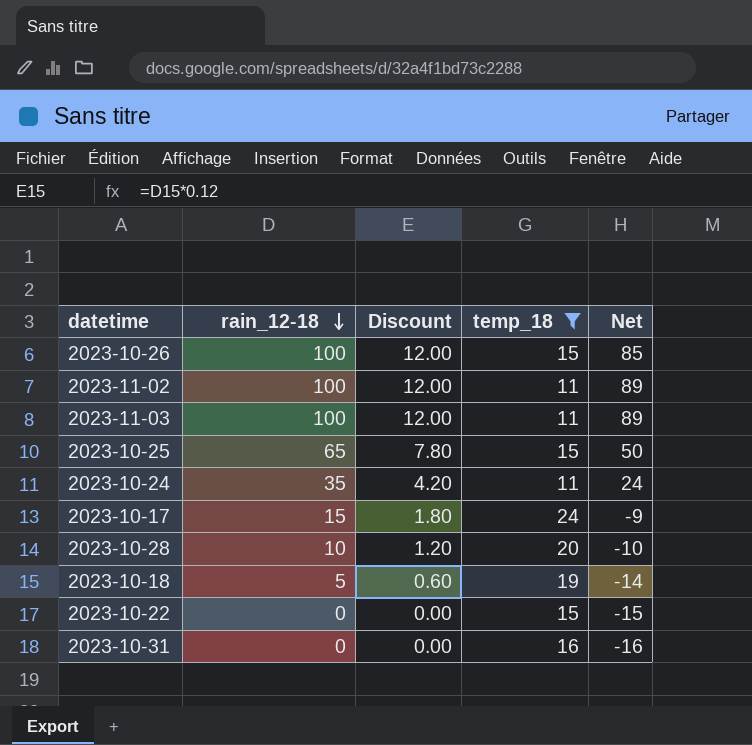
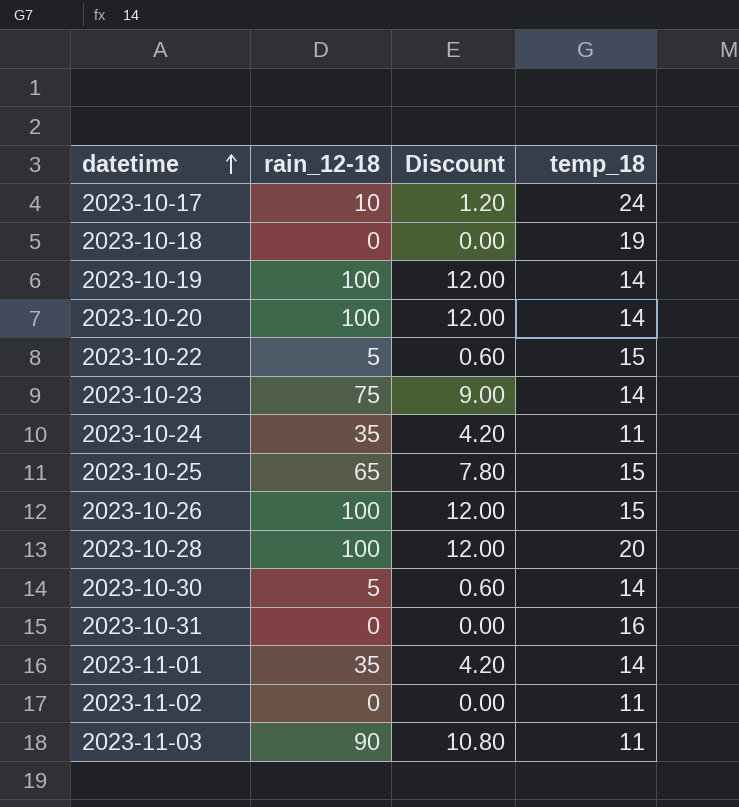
filter: temp_18 != 14 -> none
row order: rain_12-18 descending -> datetime ascending
column Net | formula: [rain_12-18] - [temp_18] -> none
2023-10-17 | rain_12-18: 15 -> 10
2023-10-17 | Discount: 1.80 -> 1.20
2023-10-18 | rain_12-18: 5 -> 0
2023-10-18 | Discount: 0.60 -> 0.00
2023-10-22 | rain_12-18: 0 -> 5
2023-10-22 | Discount: 0.00 -> 0.60
2023-10-28 | rain_12-18: 10 -> 100
2023-10-28 | Discount: 1.20 -> 12.00
2023-11-02 | rain_12-18: 100 -> 0
2023-11-02 | Discount: 12.00 -> 0.00
2023-11-03 | rain_12-18: 100 -> 90
2023-11-03 | Discount: 12.00 -> 10.80

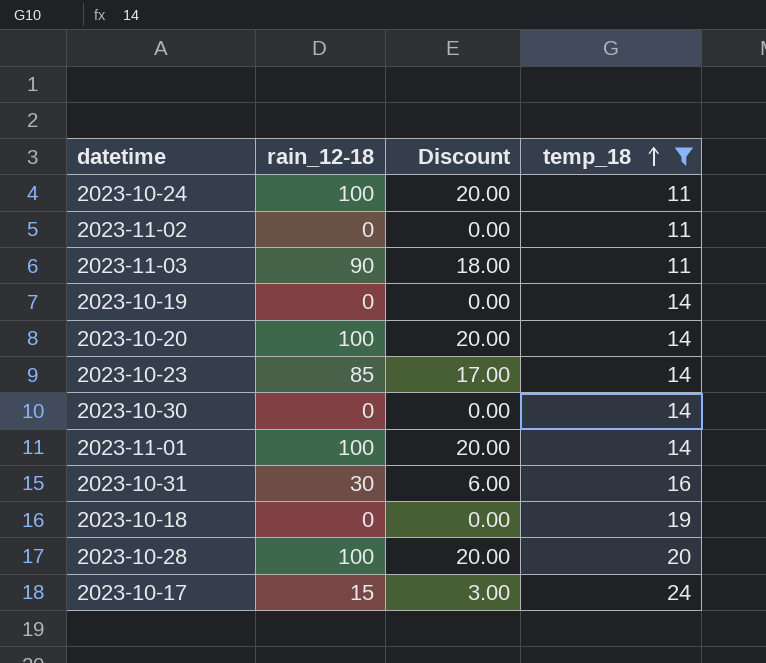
filter: none -> temp_18 != 15
row order: datetime ascending -> temp_18 ascending
column Discount | formula: [rain_12-18] * 0.12 -> [rain_12-18] * 0.2
2023-10-24 | rain_12-18: 35 -> 100
2023-10-19 | rain_12-18: 100 -> 0
2023-10-23 | rain_12-18: 75 -> 85
2023-10-30 | rain_12-18: 5 -> 0
2023-11-01 | rain_12-18: 35 -> 100
2023-10-31 | rain_12-18: 0 -> 30
2023-10-17 | rain_12-18: 10 -> 15

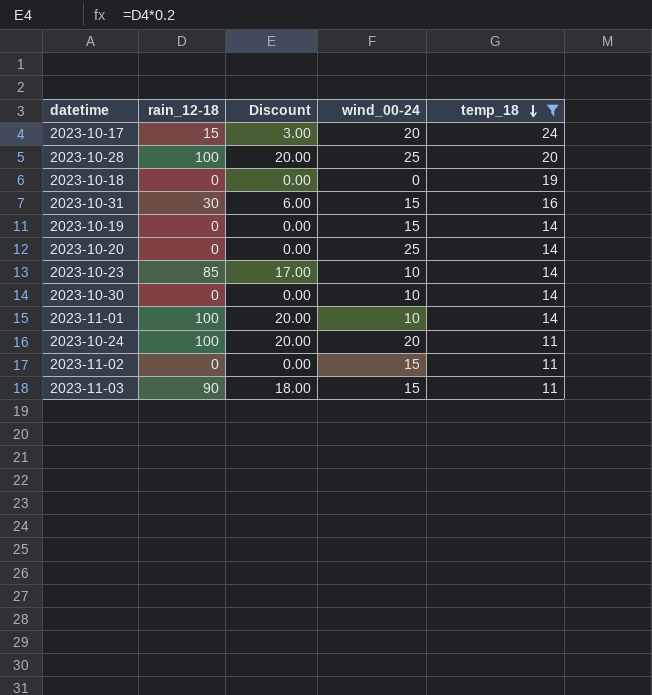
row order: temp_18 ascending -> temp_18 descending
column wind_00-24 | position: none -> 4
2023-10-20 | rain_12-18: 100 -> 0
2023-10-20 | Discount: 20.00 -> 0.00

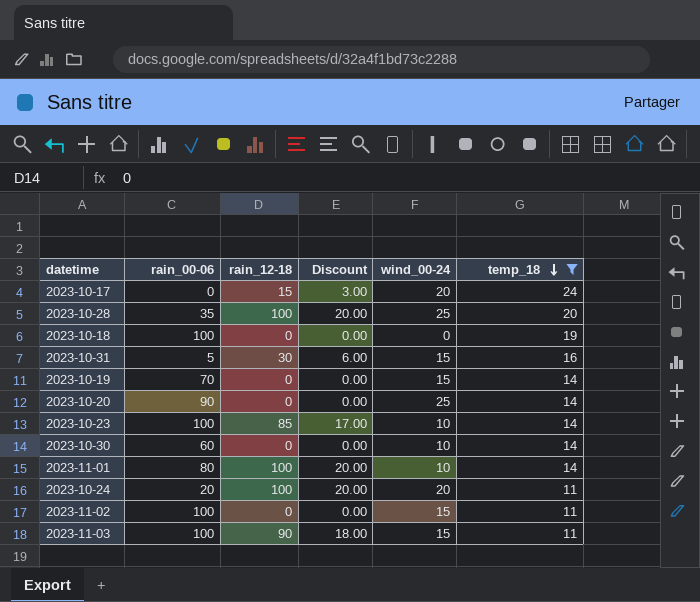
column rain_00-06 | position: none -> 2

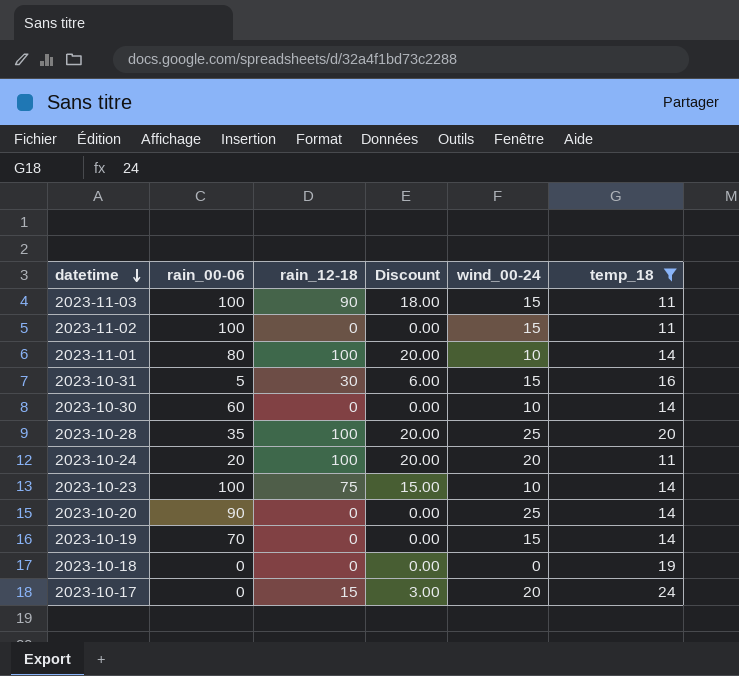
row order: temp_18 descending -> datetime descending
2023-10-23 | rain_12-18: 85 -> 75
2023-10-23 | Discount: 17.00 -> 15.00
2023-10-18 | rain_00-06: 100 -> 0

